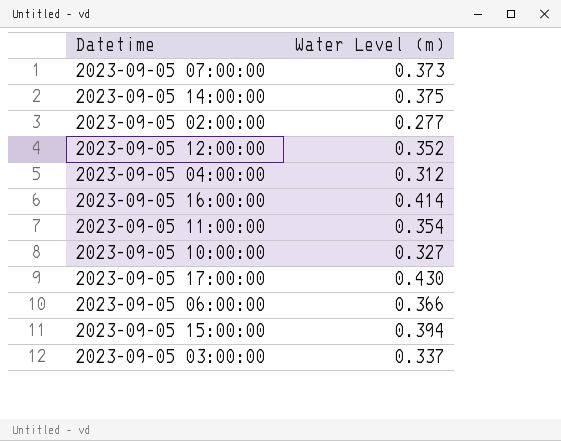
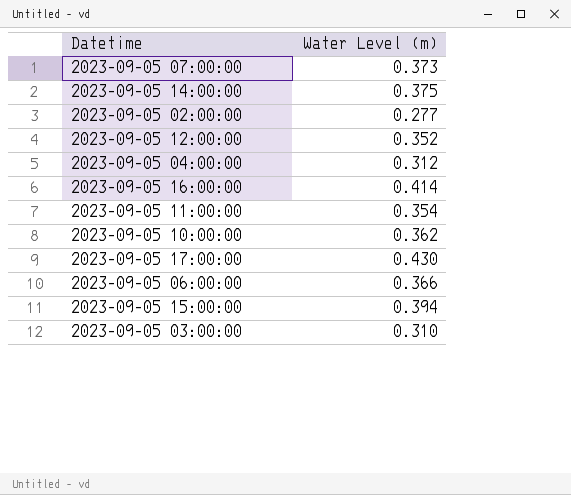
2023-09-05 10:00:00 | Water Level (m): 0.327 -> 0.362
2023-09-05 03:00:00 | Water Level (m): 0.337 -> 0.310

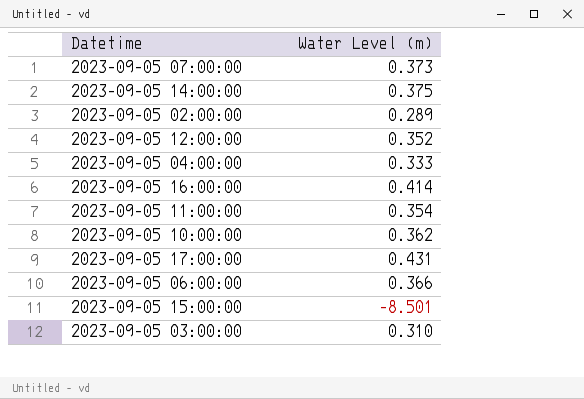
2023-09-05 02:00:00 | Water Level (m): 0.277 -> 0.289
2023-09-05 04:00:00 | Water Level (m): 0.312 -> 0.333
2023-09-05 17:00:00 | Water Level (m): 0.430 -> 0.431
2023-09-05 15:00:00 | Water Level (m): 0.394 -> -8.501

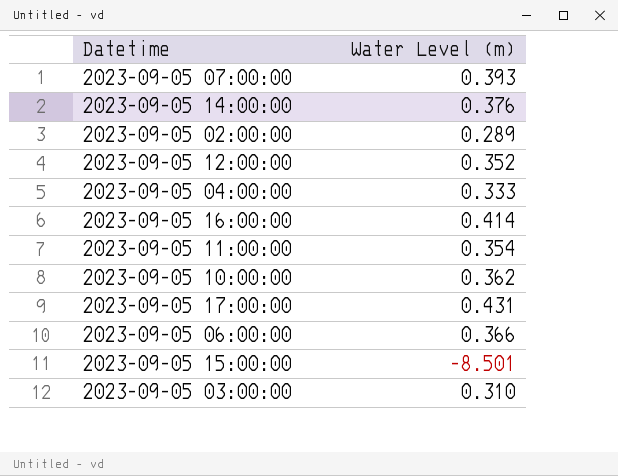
2023-09-05 07:00:00 | Water Level (m): 0.373 -> 0.393
2023-09-05 14:00:00 | Water Level (m): 0.375 -> 0.376

